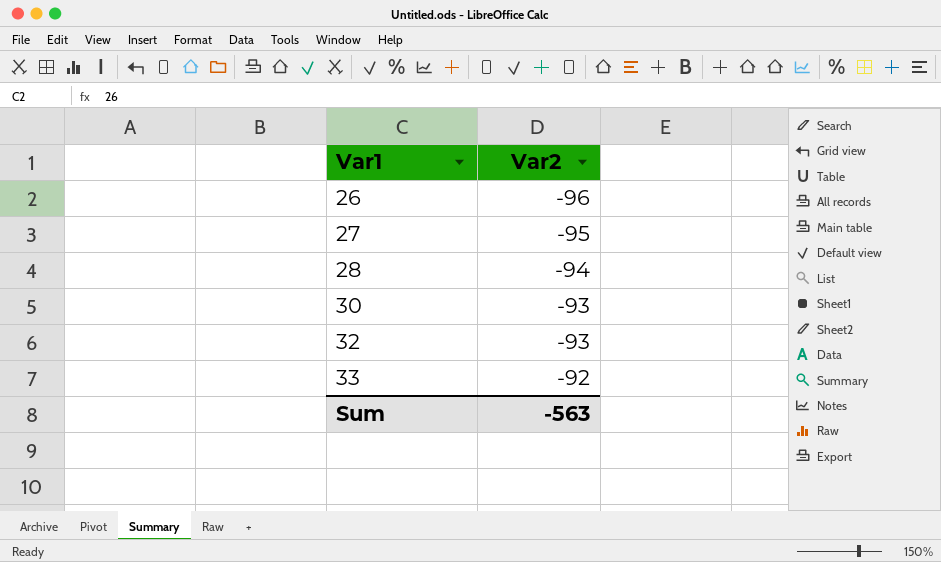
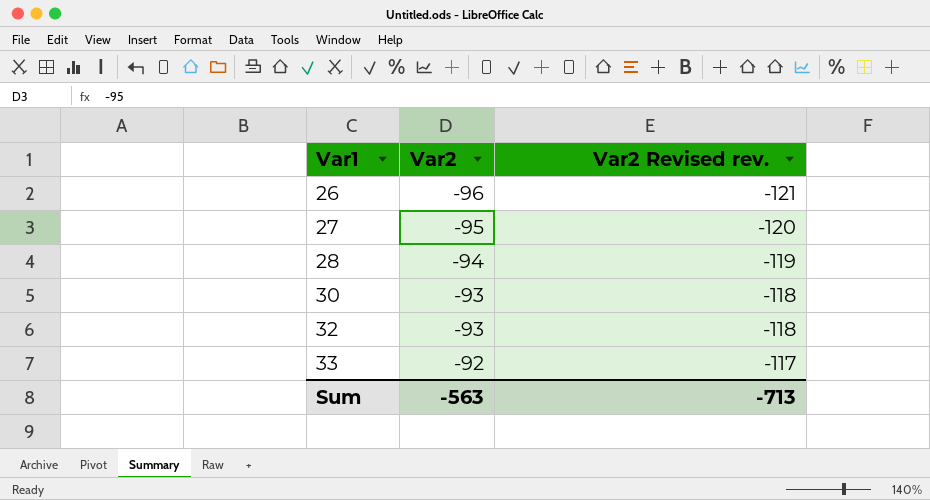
column Var2 Revised rev. | formula: none -> [Var2] - 25

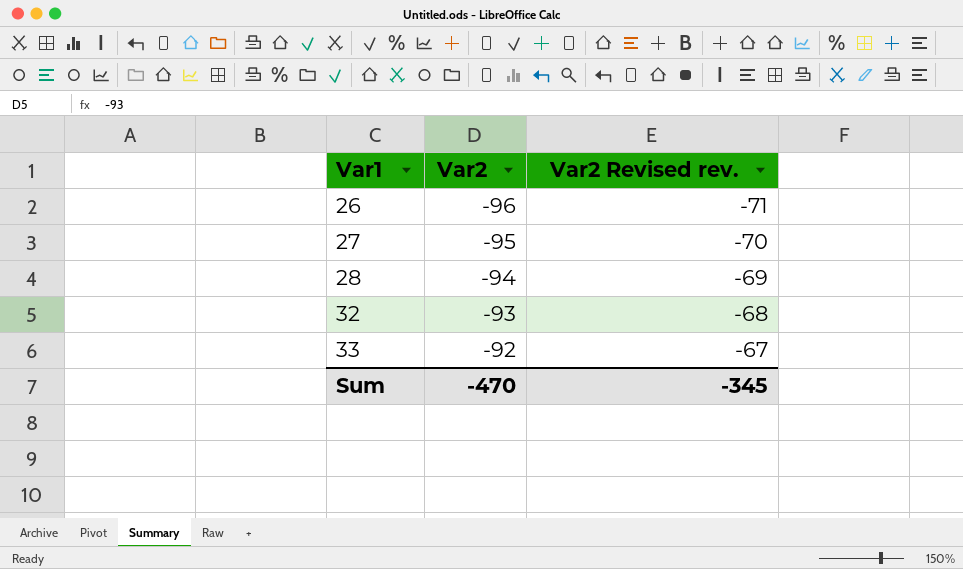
column Var2 Revised rev. | formula: [Var2] - 25 -> [Var2] + 25
row 30: -93 | -118 -> none
Sum | Var2: -563 -> -470
Sum | Var2 Revised rev.: -713 -> -345

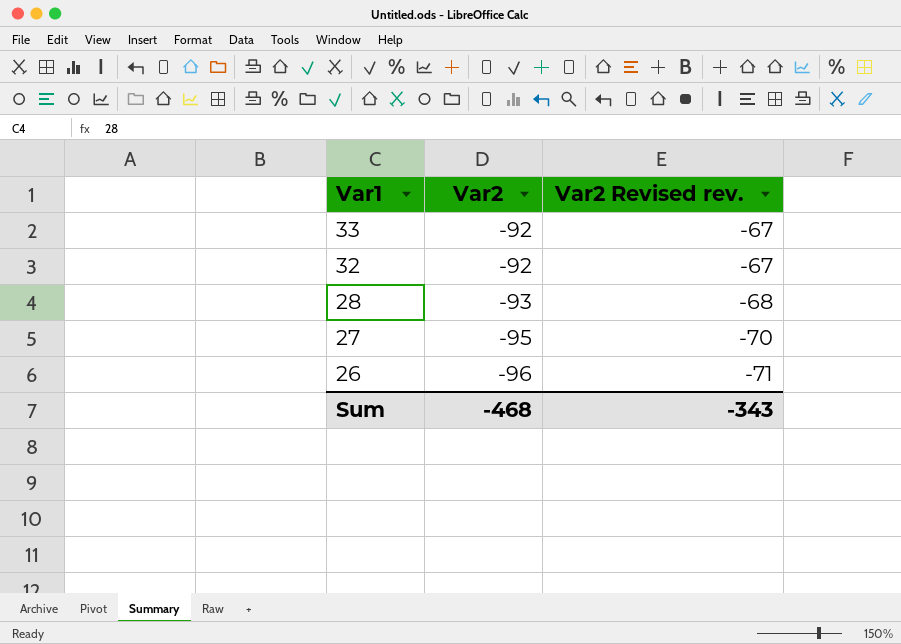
row order: Var1 ascending -> Var1 descending
32 | Var2: -93 -> -92
32 | Var2 Revised rev.: -68 -> -67
28 | Var2: -94 -> -93
28 | Var2 Revised rev.: -69 -> -68
Sum | Var2: -470 -> -468
Sum | Var2 Revised rev.: -345 -> -343

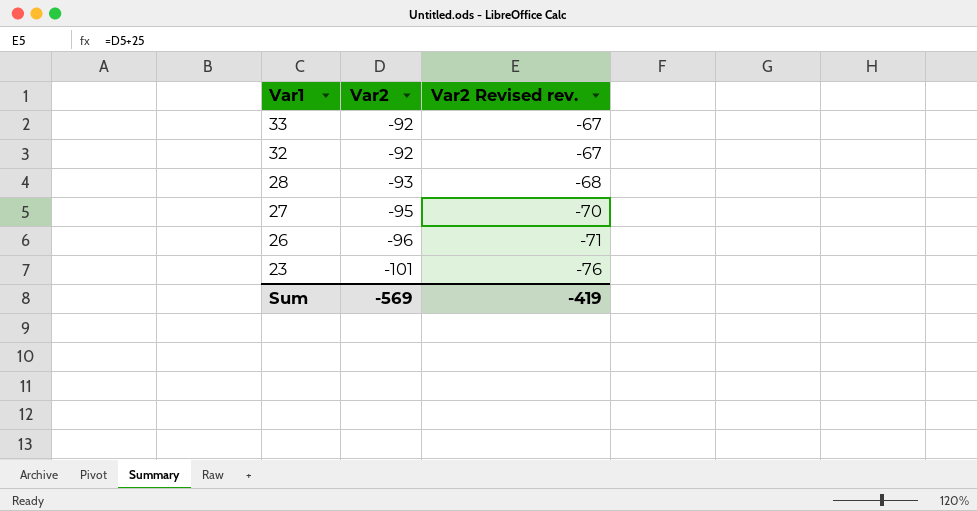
row 23: none -> -101 | -76
Sum | Var2: -468 -> -569
Sum | Var2 Revised rev.: -343 -> -419

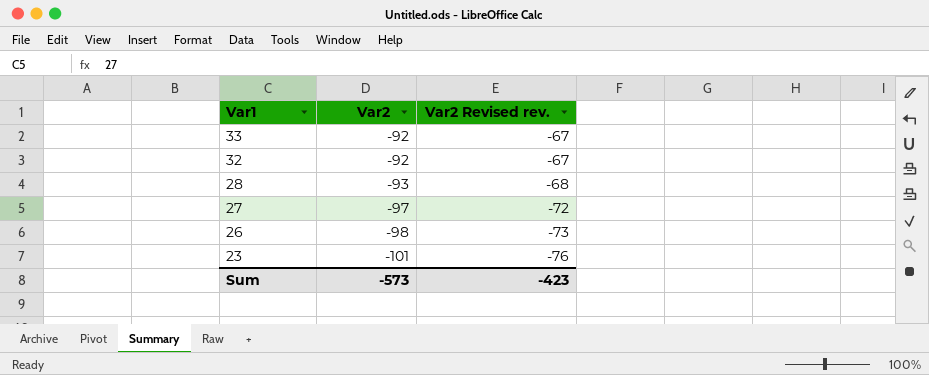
27 | Var2: -95 -> -97
27 | Var2 Revised rev.: -70 -> -72
26 | Var2: -96 -> -98
26 | Var2 Revised rev.: -71 -> -73
Sum | Var2: -569 -> -573
Sum | Var2 Revised rev.: -419 -> -423

